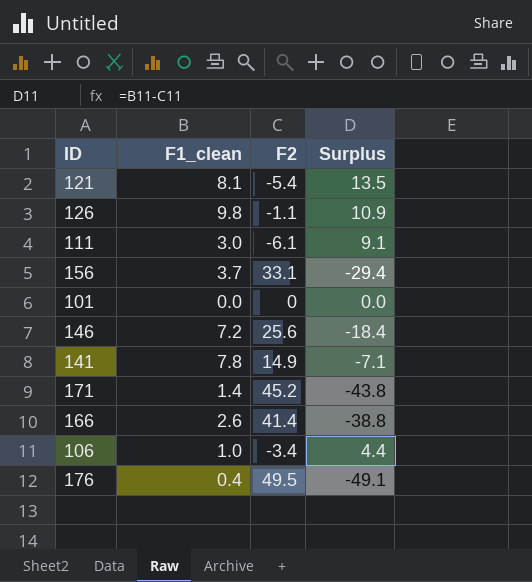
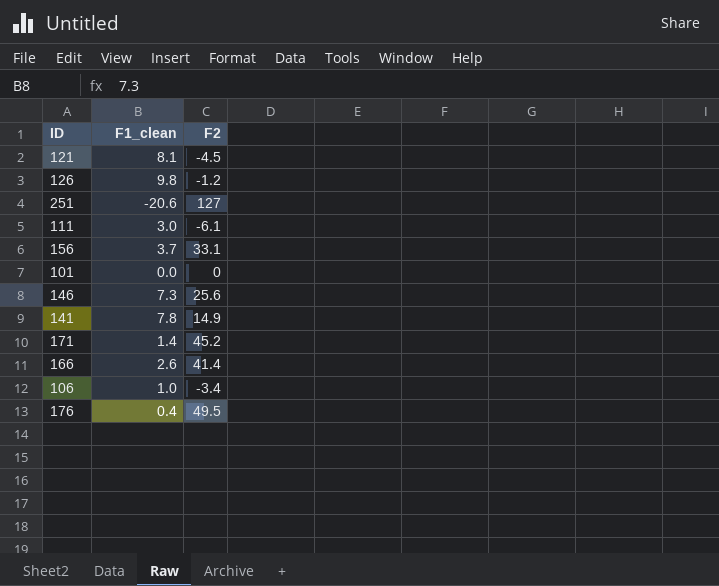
column Surplus | formula: [F1_clean] - [F2] -> none
121 | F2: -5.4 -> -4.5
126 | F2: -1.1 -> -1.2
row 251: none -> -20.6 | 127
146 | F1_clean: 7.2 -> 7.3

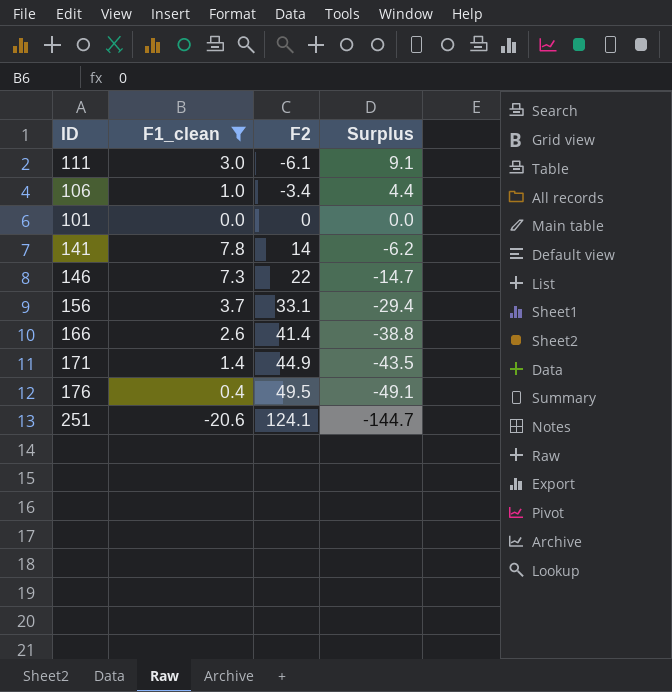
filter: none -> F1_clean <= 7.8
row order: none -> F2 ascending
column Surplus | formula: none -> [F1_clean] - [F2]
141 | F2: 14.9 -> 14
146 | F2: 25.6 -> 22
171 | F2: 45.2 -> 44.9
251 | F2: 127 -> 124.1

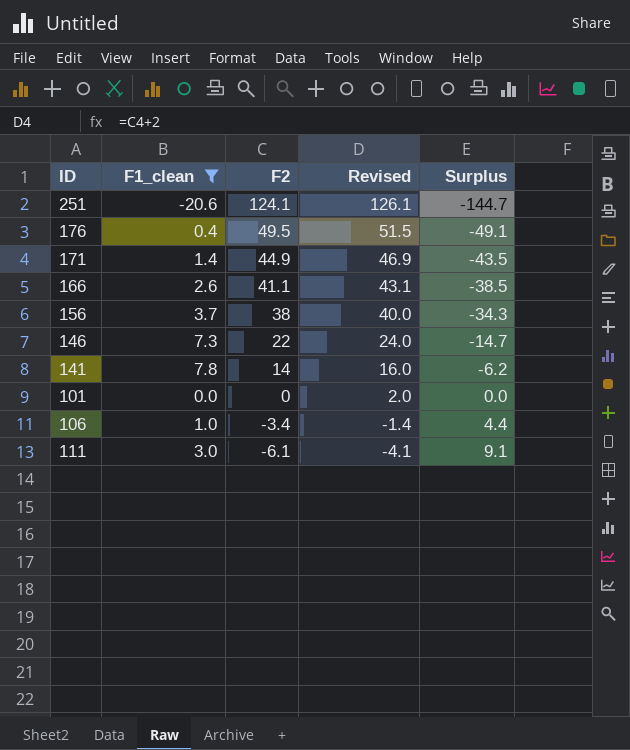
row order: F2 ascending -> F2 descending
column Revised | formula: none -> [F2] + 2
166 | F2: 41.4 -> 41.1
166 | Surplus: -38.8 -> -38.5
156 | F2: 33.1 -> 38
156 | Surplus: -29.4 -> -34.3

